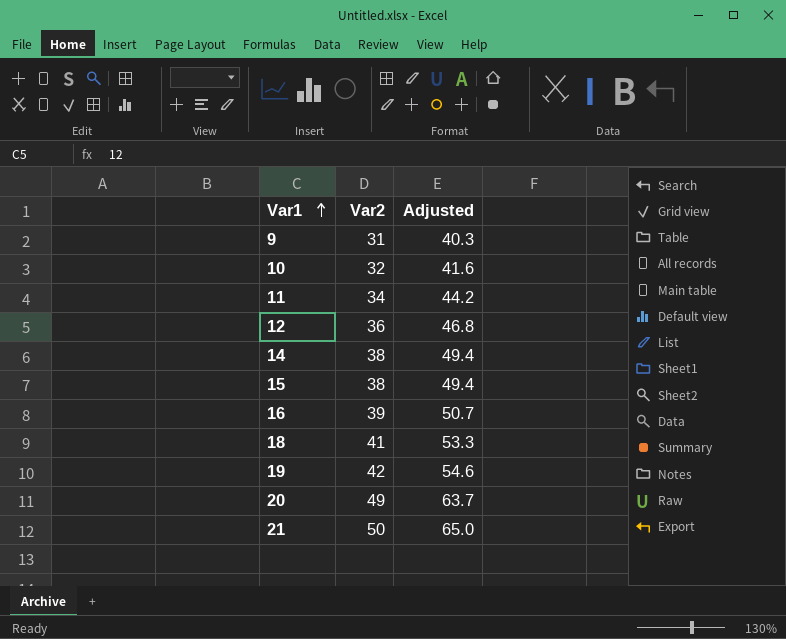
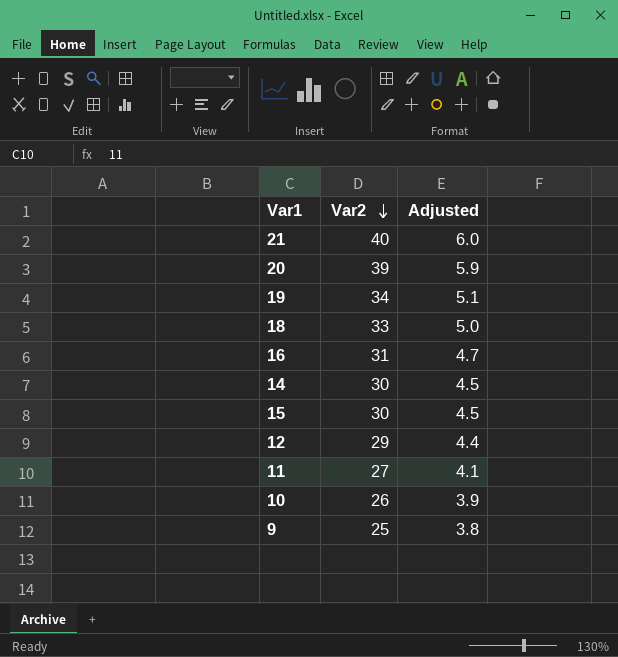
row order: Var1 ascending -> Var2 descending
column Adjusted | formula: [Var2] * 1.3 -> [Var2] * 0.15
21 | Var2: 50 -> 40
20 | Var2: 49 -> 39
19 | Var2: 42 -> 34
18 | Var2: 41 -> 33
16 | Var2: 39 -> 31
14 | Var2: 38 -> 30
15 | Var2: 38 -> 30
12 | Var2: 36 -> 29
11 | Var2: 34 -> 27
10 | Var2: 32 -> 26
9 | Var2: 31 -> 25

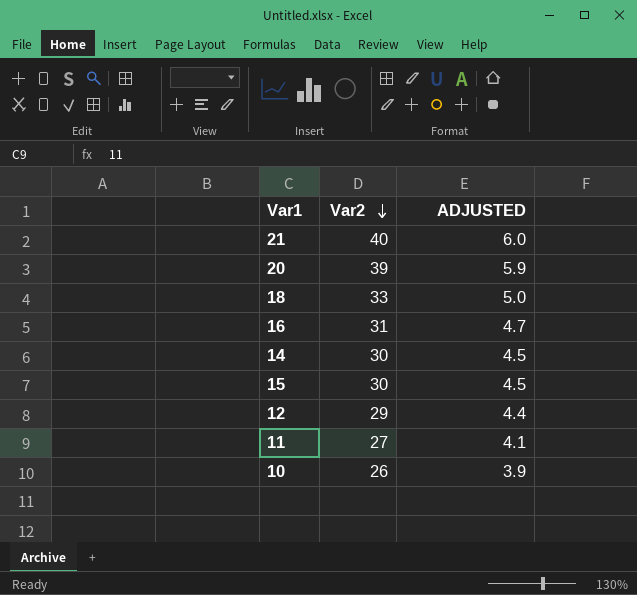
column name: Adjusted -> ADJUSTED
row 19: 34 | 5.1 -> none
row 9: 25 | 3.8 -> none

